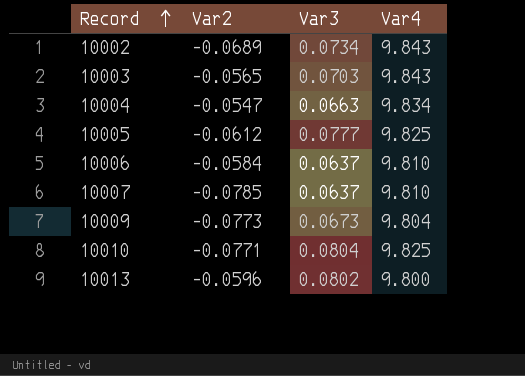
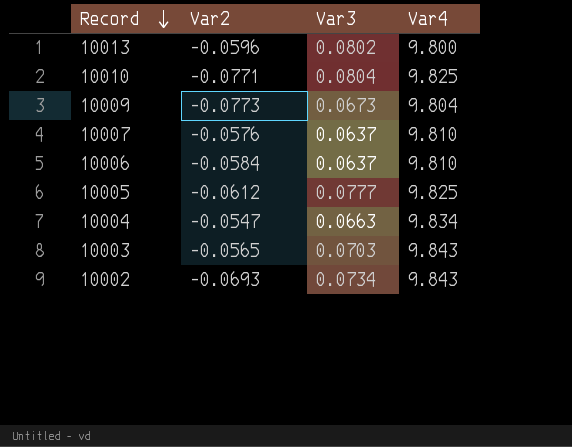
row order: Record ascending -> Record descending
10007 | Var2: -0.0785 -> -0.0576
10002 | Var2: -0.0689 -> -0.0693

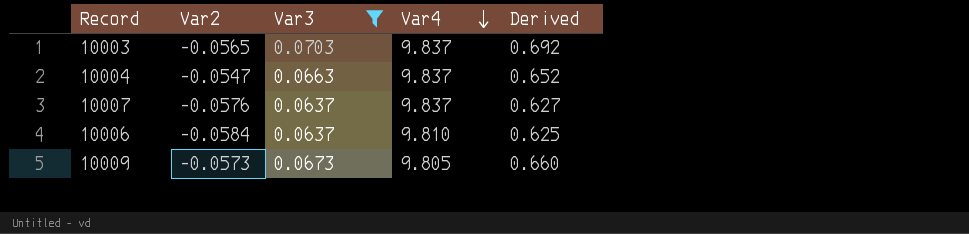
filter: none -> Var3 <= 0.0703
row order: Record descending -> Var4 descending
column Derived | formula: none -> [Var3] * [Var4]
10003 | Var4: 9.843 -> 9.837
10004 | Var4: 9.834 -> 9.837
10007 | Var4: 9.810 -> 9.837
10009 | Var2: -0.0773 -> -0.0573
10009 | Var4: 9.804 -> 9.805

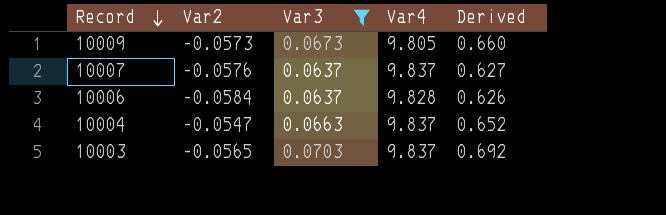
row order: Var4 descending -> Record descending
10006 | Var4: 9.810 -> 9.828
10006 | Derived: 0.625 -> 0.626

